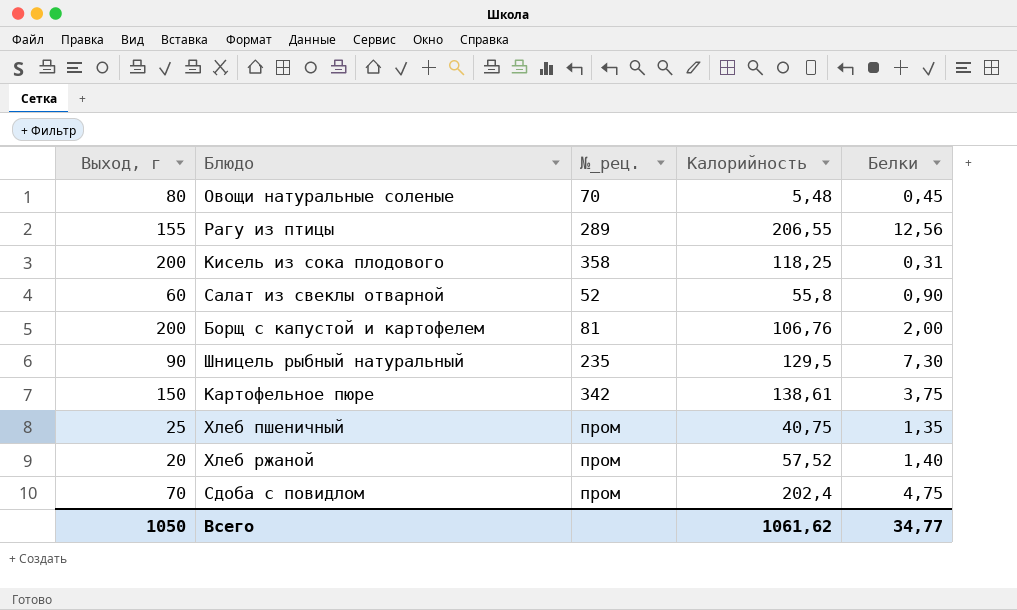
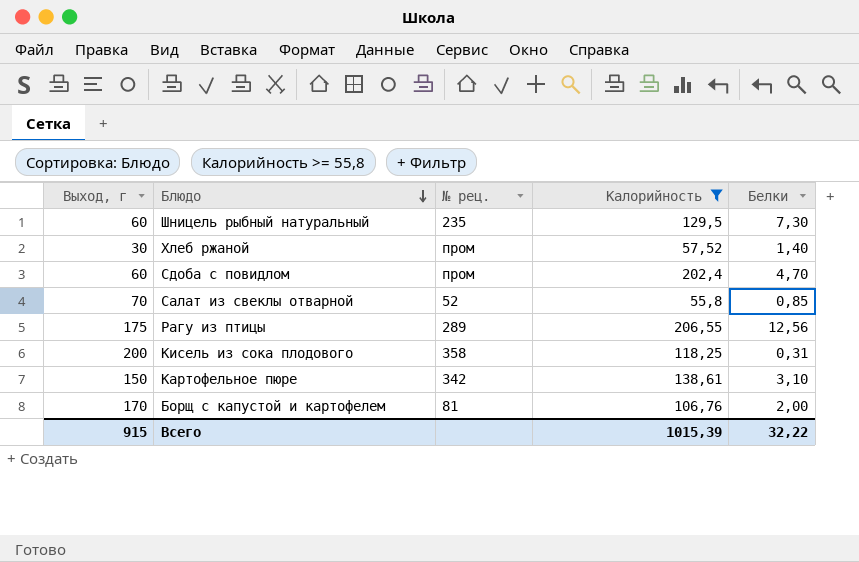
filter: none -> Калорийность >= 55,8
row order: none -> Блюдо descending
column name: №_рец. -> № рец.
Шницель рыбный натуральный | Выход, г: 90 -> 60
Хлеб ржаной | Выход, г: 20 -> 30
Сдоба с повидлом | Выход, г: 70 -> 60
Сдоба с повидлом | Белки: 4,75 -> 4,70
Салат из свеклы отварной | Выход, г: 60 -> 70
Салат из свеклы отварной | Белки: 0,90 -> 0,85
Рагу из птицы | Выход, г: 155 -> 175
Картофельное пюре | Белки: 3,75 -> 3,10
Борщ с капустой и картофелем | Выход, г: 200 -> 170
Всего | Выход, г: 1050 -> 915
Всего | Калорийность: 1061,62 -> 1015,39
Всего | Белки: 34,77 -> 32,22

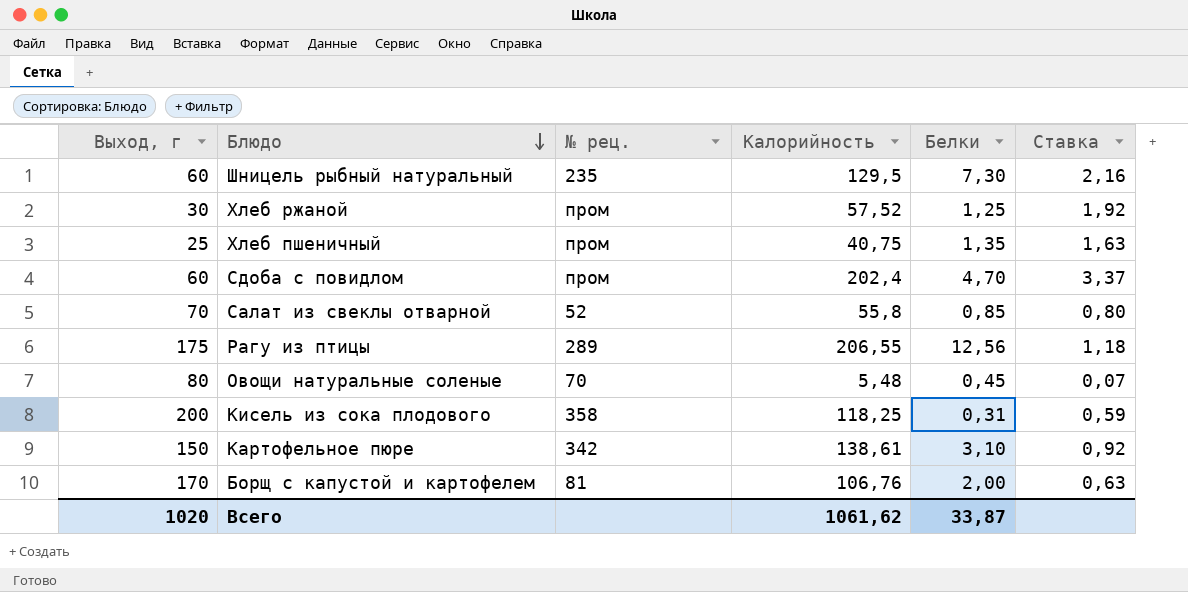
filter: Калорийность >= 55,8 -> none
column Ставка | formula: none -> [Калорийность] / [Выход, г]
Хлеб ржаной | Белки: 1,40 -> 1,25
Всего | Выход, г: 915 -> 1020
Всего | Калорийность: 1015,39 -> 1061,62
Всего | Белки: 32,22 -> 33,87

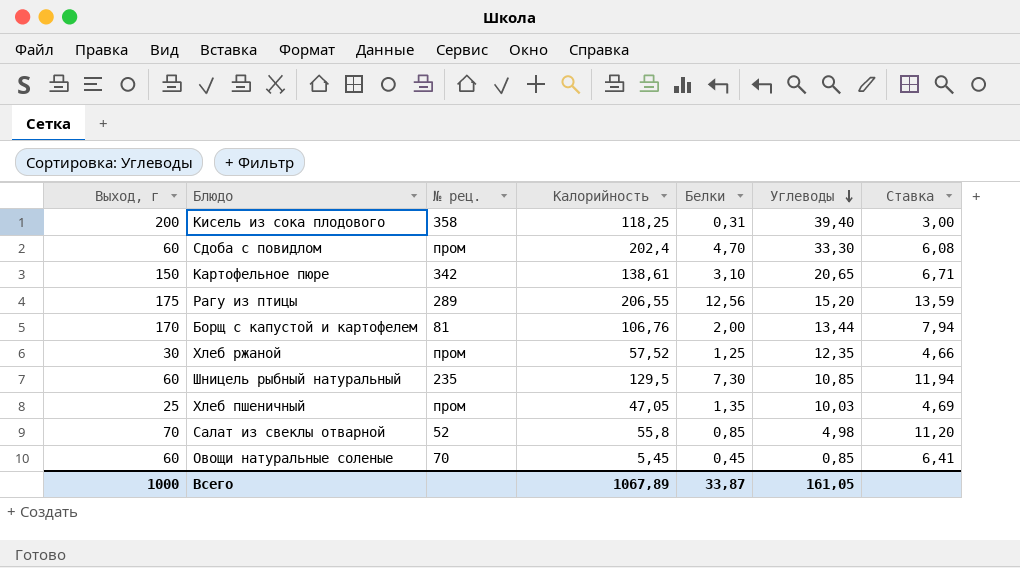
row order: Блюдо descending -> Углеводы descending
column Углеводы | position: none -> 6
column Ставка | formula: [Калорийность] / [Выход, г] -> [Калорийность] / [Углеводы]
Хлеб пшеничный | Калорийность: 40,75 -> 47,05
Овощи натуральные соленые | Выход, г: 80 -> 60
Овощи натуральные соленые | Калорийность: 5,48 -> 5,45
Всего | Выход, г: 1020 -> 1000
Всего | Калорийность: 1061,62 -> 1067,89

